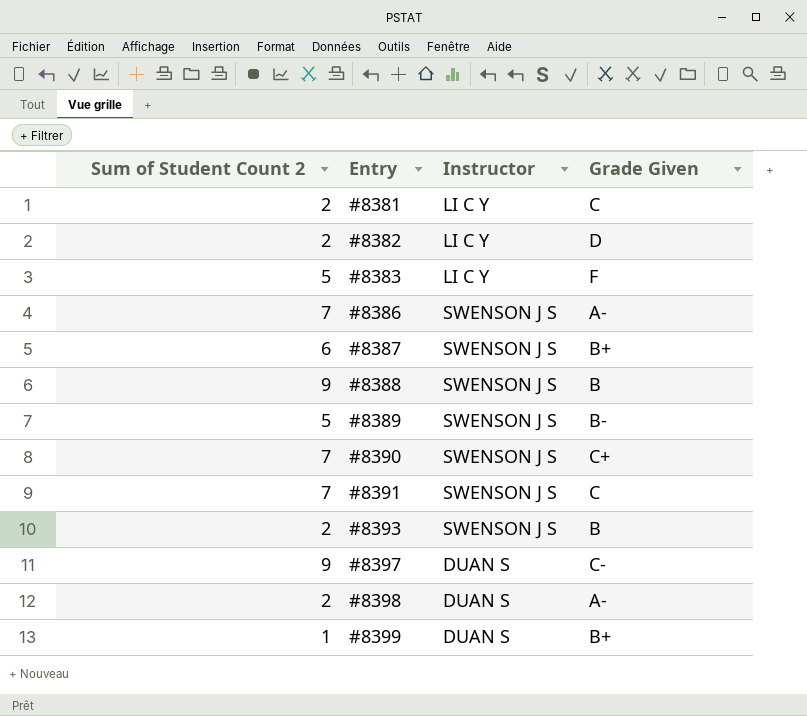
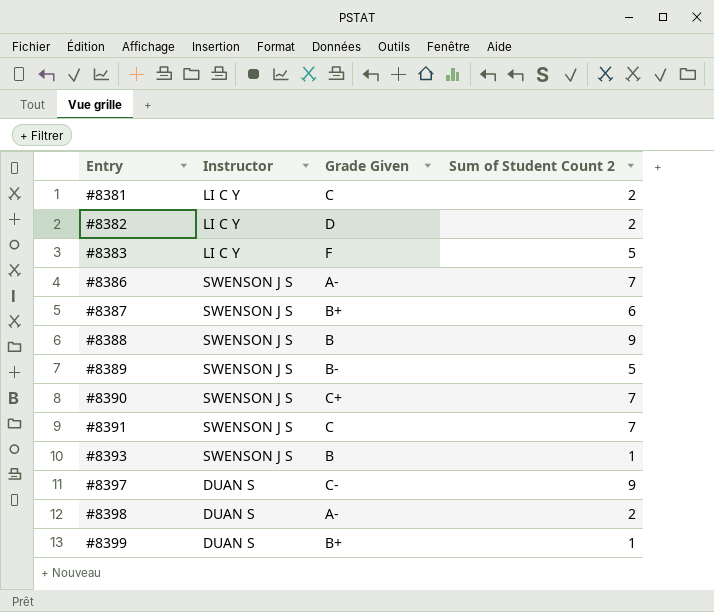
column Sum of Student Count 2 | position: 1 -> 4
#8393 | Sum of Student Count 2: 2 -> 1

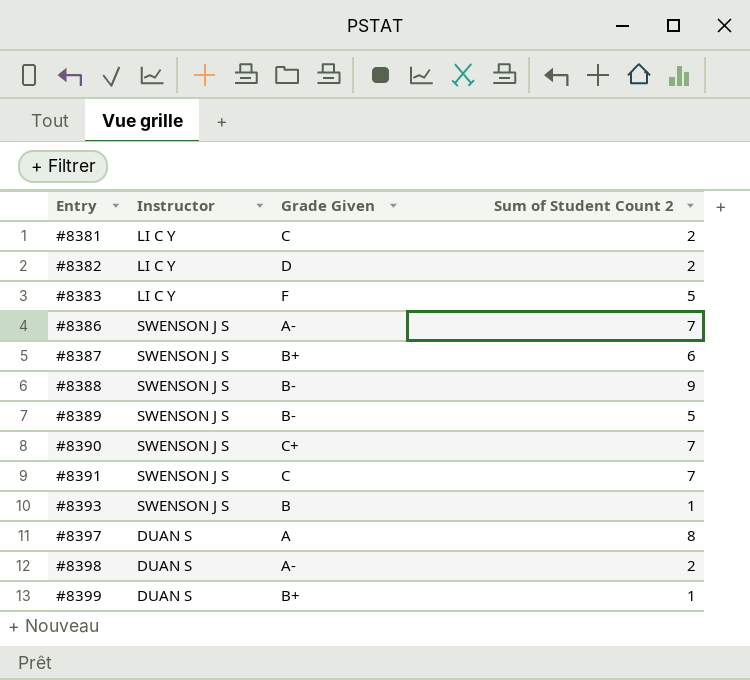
#8388 | Grade Given: B -> B-
#8397 | Grade Given: C- -> A
#8397 | Sum of Student Count 2: 9 -> 8

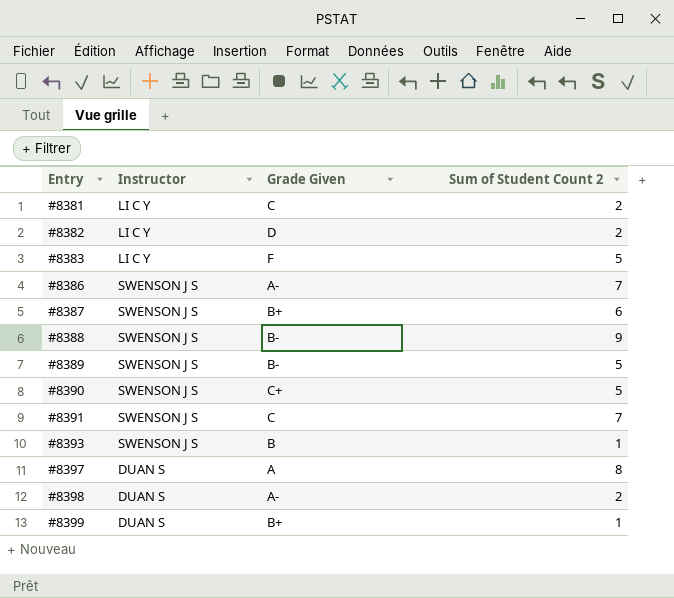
#8390 | Sum of Student Count 2: 7 -> 5

